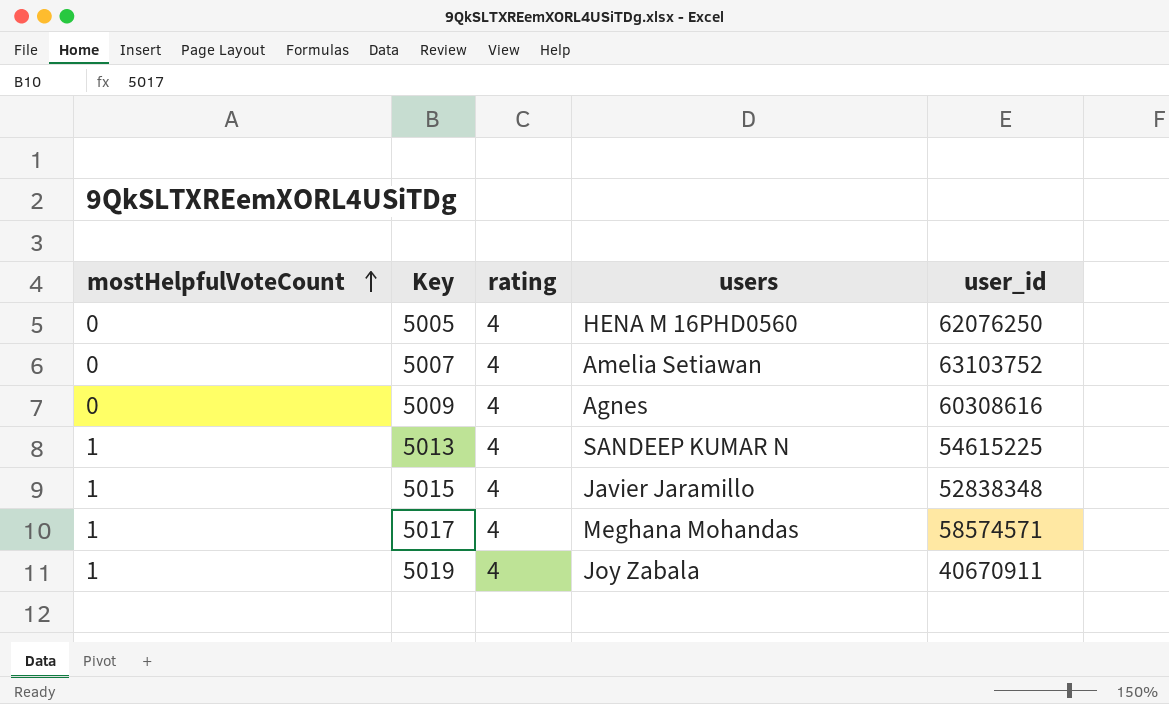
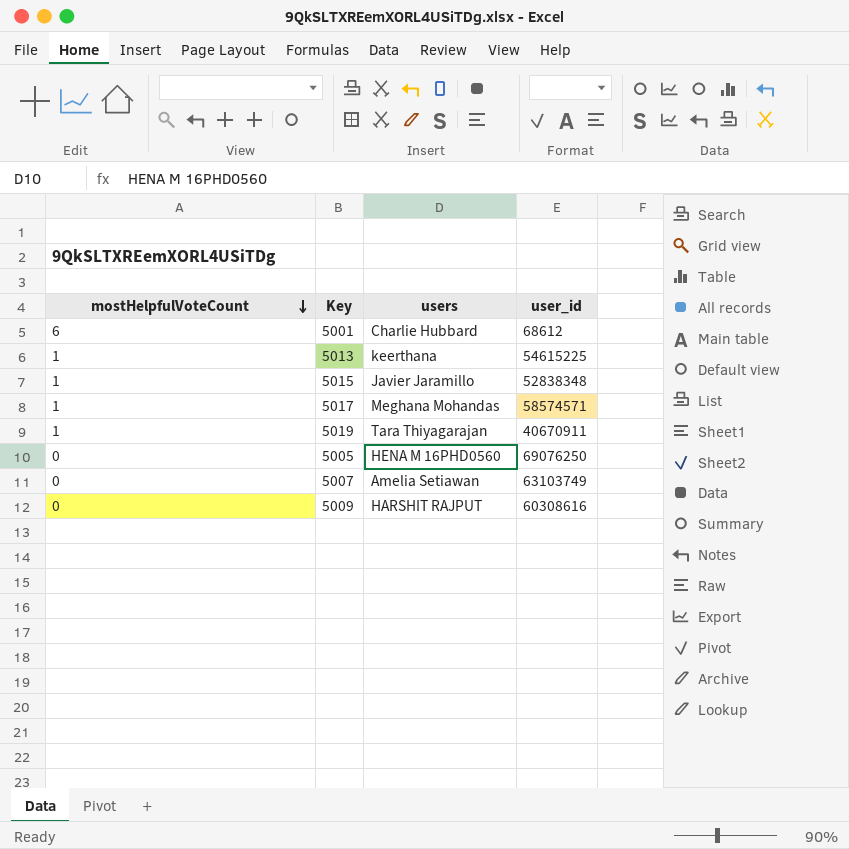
row order: mostHelpfulVoteCount ascending -> mostHelpfulVoteCount descending
column rating | position: 3 -> none
row 5001: none -> 6 | Charlie Hubbard | 68612
5013 | users: SANDEEP KUMAR N -> keerthana
5019 | users: Joy Zabala -> Tara Thiyagarajan
5005 | user_id: 62076250 -> 69076250
5007 | user_id: 63103752 -> 63103749
5009 | users: Agnes -> HARSHIT RAJPUT

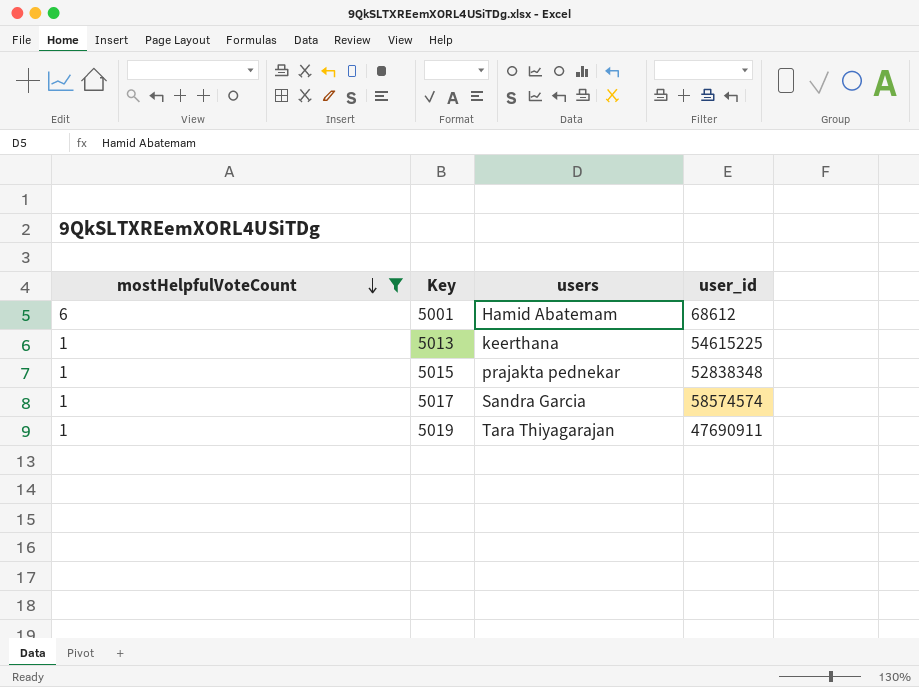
filter: none -> mostHelpfulVoteCount != 0
5001 | users: Charlie Hubbard -> Hamid Abatemam
5015 | users: Javier Jaramillo -> prajakta pednekar
5017 | users: Meghana Mohandas -> Sandra Garcia
5017 | user_id: 58574571 -> 58574574
5019 | user_id: 40670911 -> 47690911

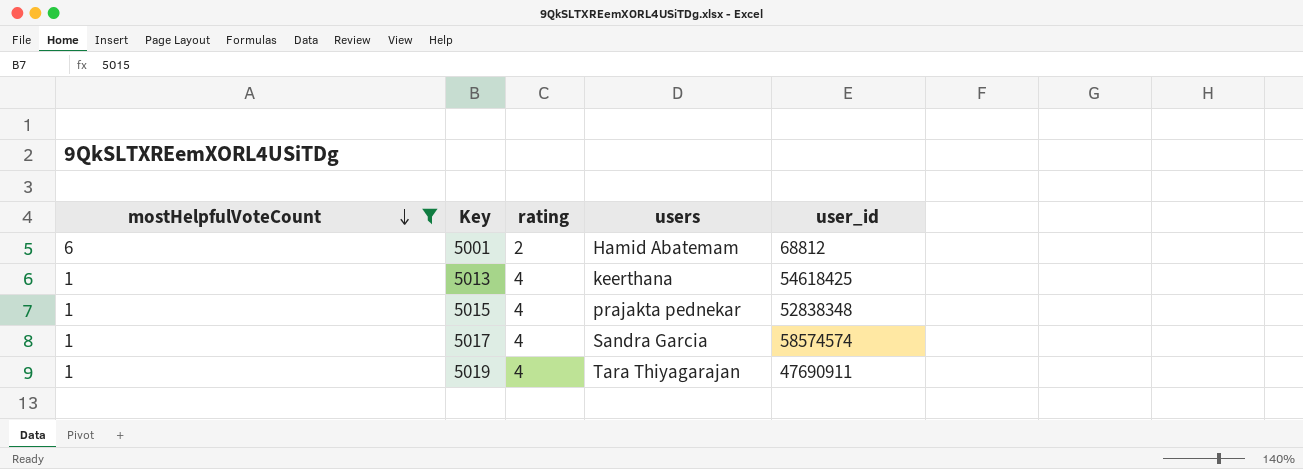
column rating | position: none -> 3
5001 | user_id: 68612 -> 68812
5013 | user_id: 54615225 -> 54618425

